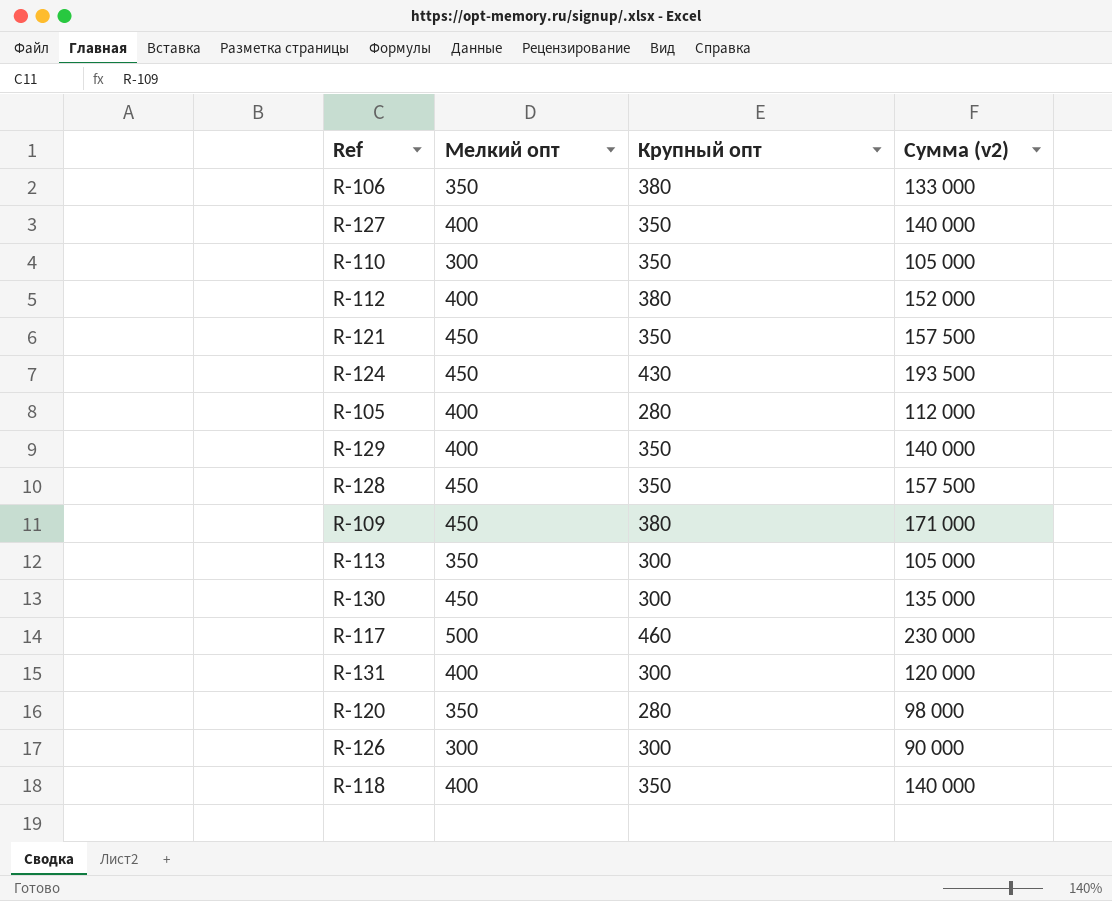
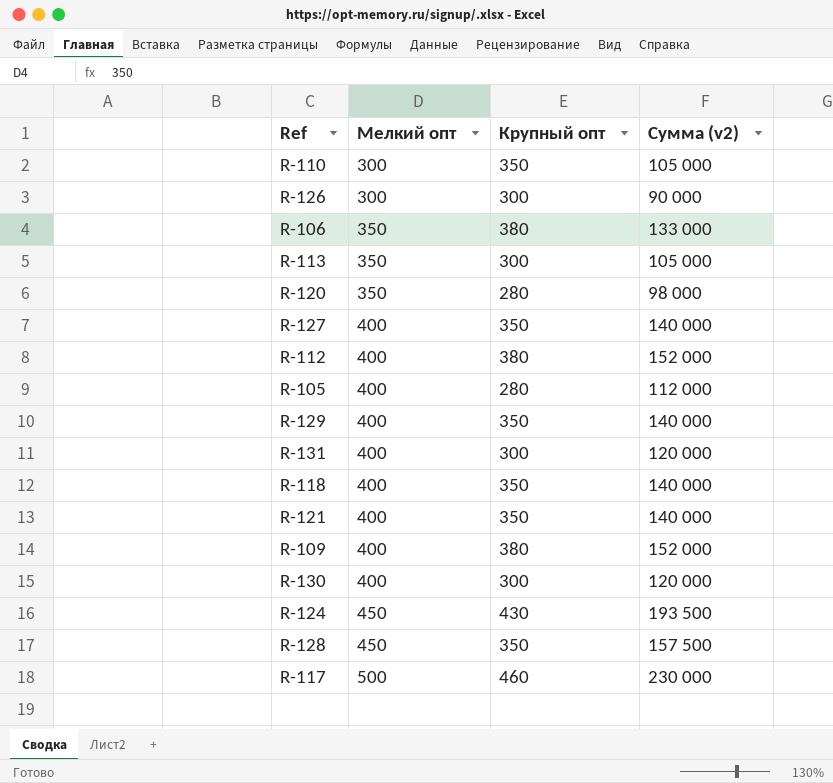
row order: none -> Мелкий опт ascending
R-121 | Мелкий опт: 450 -> 400
R-121 | Сумма (v2): 157 500 -> 140 000
R-109 | Мелкий опт: 450 -> 400
R-109 | Сумма (v2): 171 000 -> 152 000
R-130 | Мелкий опт: 450 -> 400
R-130 | Сумма (v2): 135 000 -> 120 000

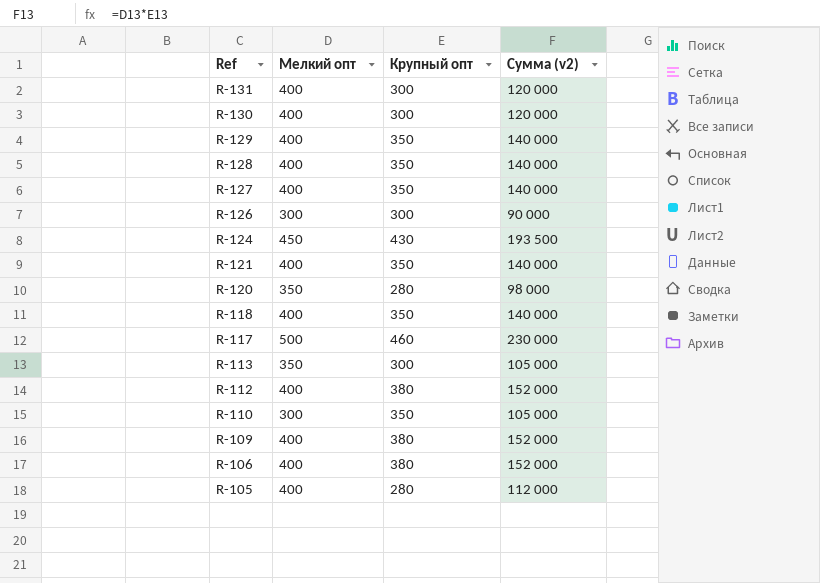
row order: Мелкий опт ascending -> Ref descending
R-128 | Мелкий опт: 450 -> 400
R-128 | Сумма (v2): 157 500 -> 140 000
R-106 | Мелкий опт: 350 -> 400
R-106 | Сумма (v2): 133 000 -> 152 000

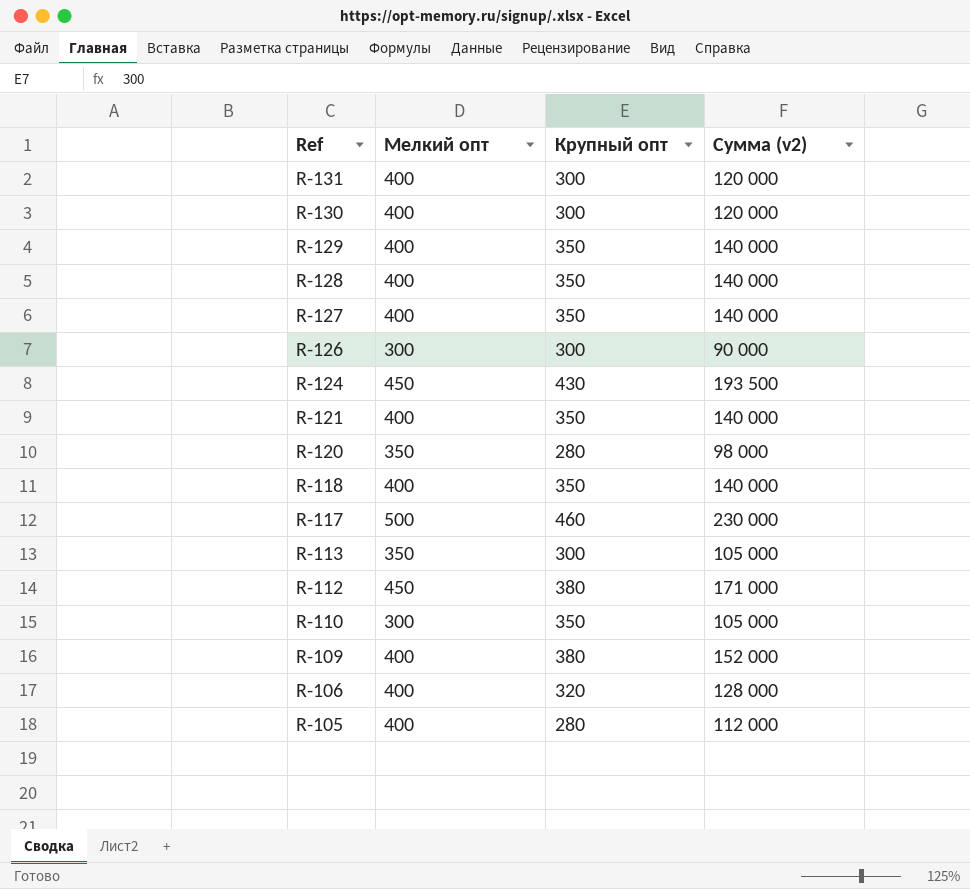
R-112 | Мелкий опт: 400 -> 450
R-112 | Сумма (v2): 152 000 -> 171 000
R-106 | Крупный опт: 380 -> 320
R-106 | Сумма (v2): 152 000 -> 128 000

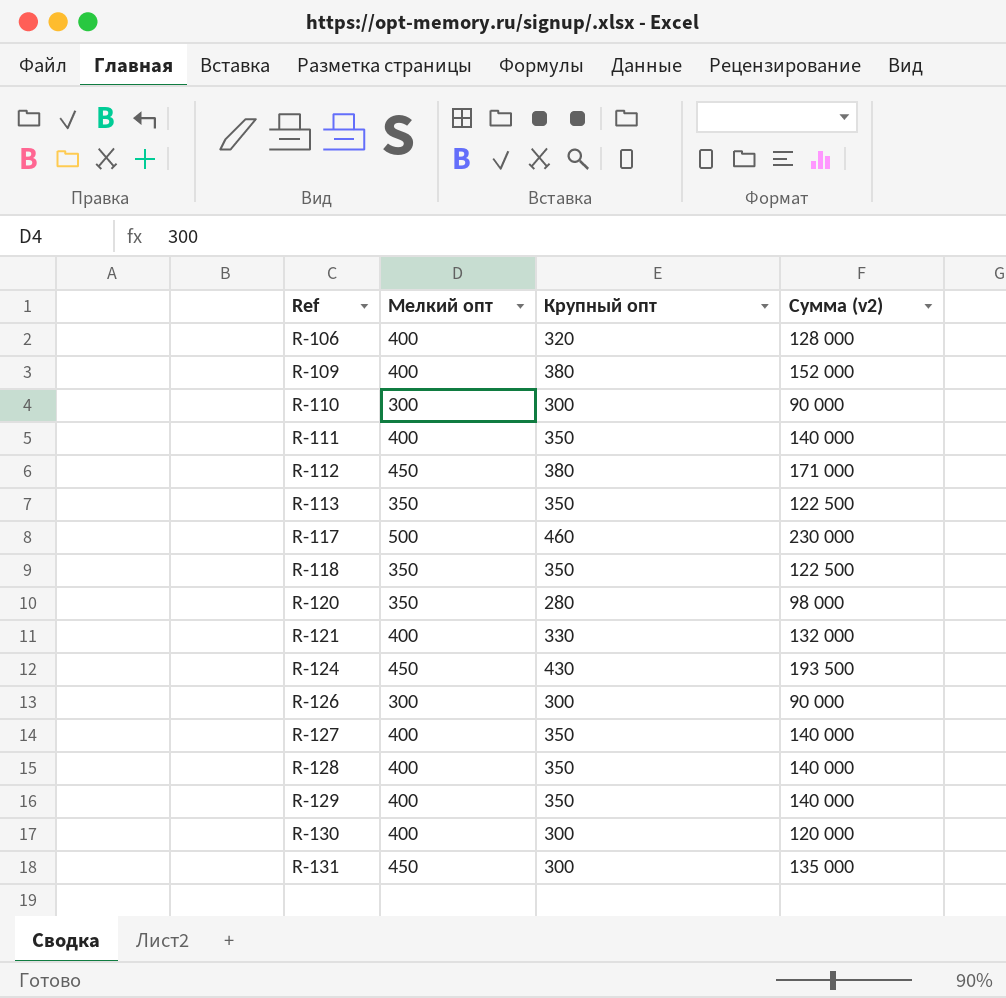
row order: Ref descending -> Ref ascending
row R-105: 400 | 280 | 112 000 -> none
R-110 | Крупный опт: 350 -> 300
R-110 | Сумма (v2): 105 000 -> 90 000
row R-111: none -> 400 | 350 | 140 000
R-113 | Крупный опт: 300 -> 350
R-113 | Сумма (v2): 105 000 -> 122 500
R-118 | Мелкий опт: 400 -> 350
R-118 | Сумма (v2): 140 000 -> 122 500
R-121 | Крупный опт: 350 -> 330
R-121 | Сумма (v2): 140 000 -> 132 000
R-131 | Мелкий опт: 400 -> 450
R-131 | Сумма (v2): 120 000 -> 135 000

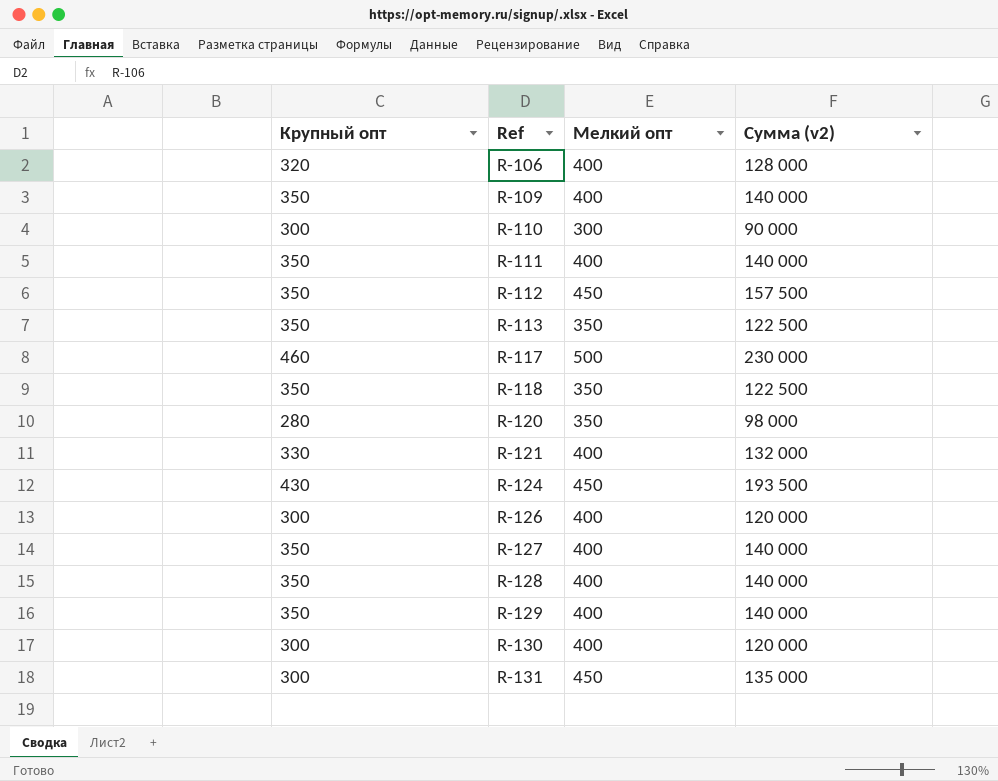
column Крупный опт | position: 3 -> 1
R-109 | Крупный опт: 380 -> 350
R-109 | Сумма (v2): 152 000 -> 140 000
R-112 | Крупный опт: 380 -> 350
R-112 | Сумма (v2): 171 000 -> 157 500
R-126 | Мелкий опт: 300 -> 400
R-126 | Сумма (v2): 90 000 -> 120 000

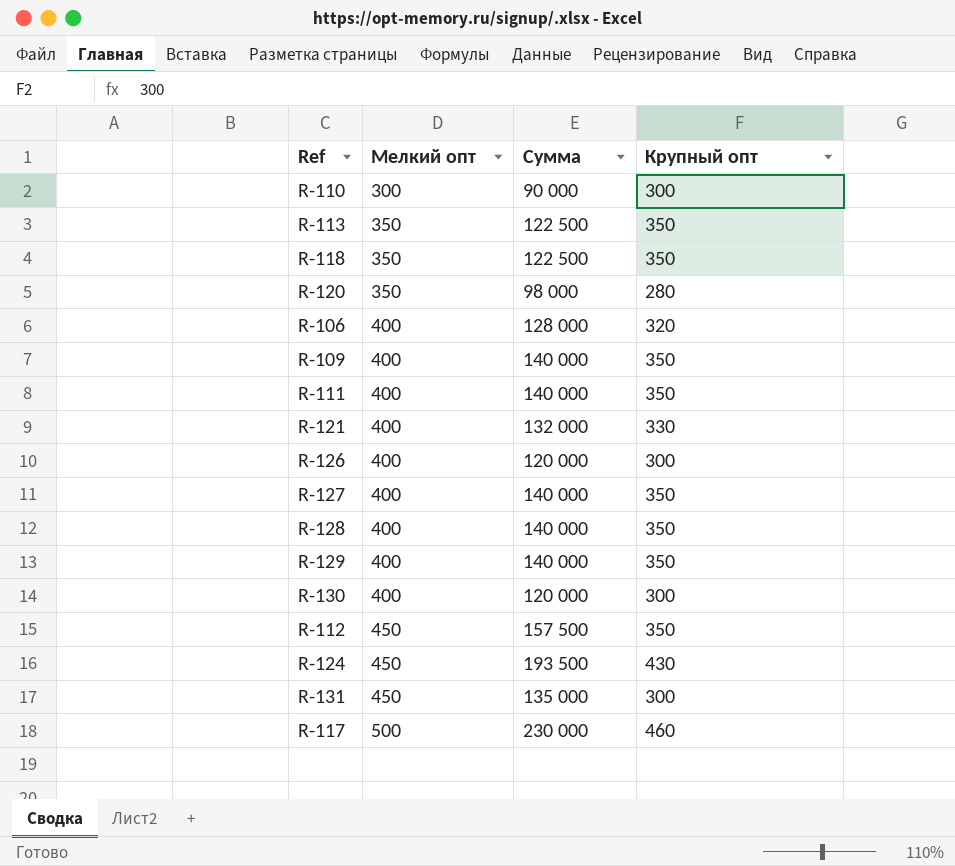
row order: Ref ascending -> Мелкий опт ascending
column name: Сумма (v2) -> Сумма
column Крупный опт | position: 1 -> 4

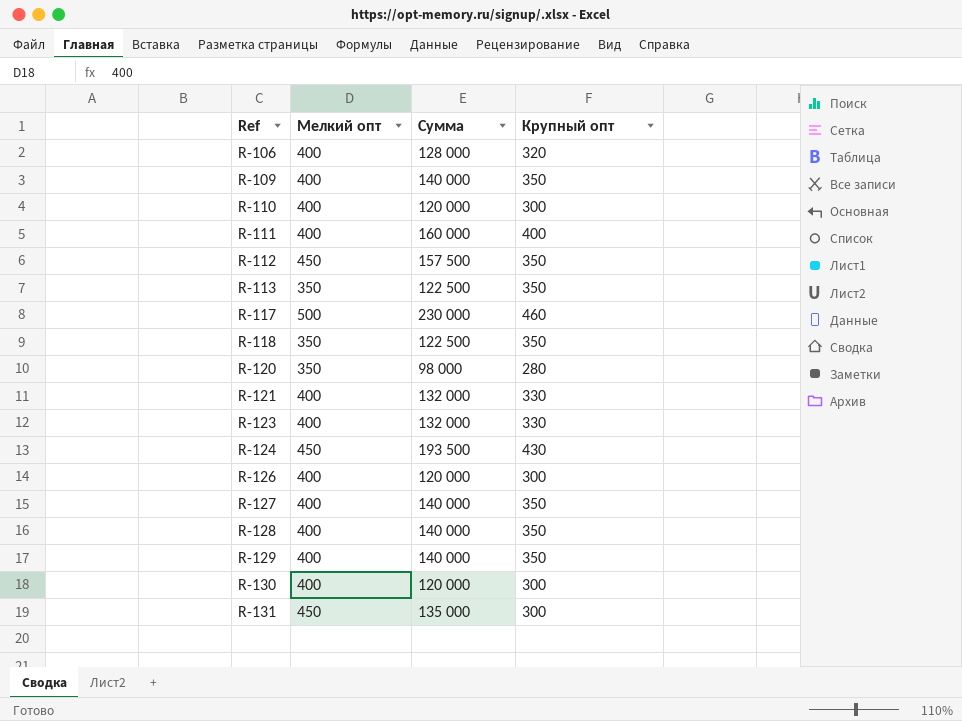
row order: Мелкий опт ascending -> Ref ascending
R-110 | Мелкий опт: 300 -> 400
R-110 | Сумма: 90 000 -> 120 000
R-111 | Сумма: 140 000 -> 160 000
R-111 | Крупный опт: 350 -> 400
row R-123: none -> 400 | 132 000 | 330

